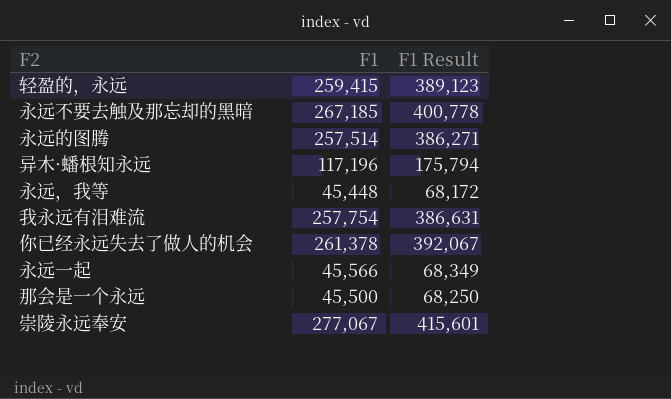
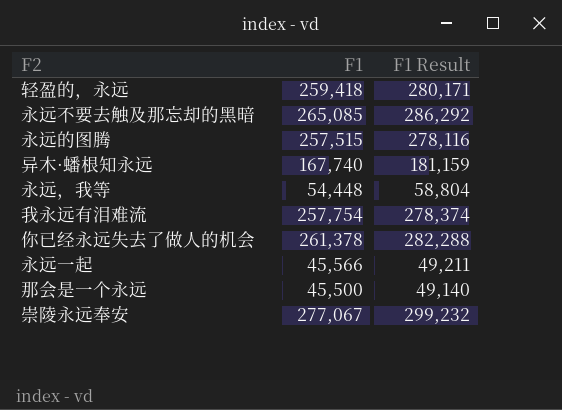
column F1 Result | formula: [F1] * 1.5 -> [F1] * 1.08
轻盈的，永远 | F1: 259,415 -> 259,418
永远不要去触及那忘却的黑暗 | F1: 267,185 -> 265,085
永远的图腾 | F1: 257,514 -> 257,515
异木·蟠根知永远 | F1: 117,196 -> 167,740
永远，我等 | F1: 45,448 -> 54,448

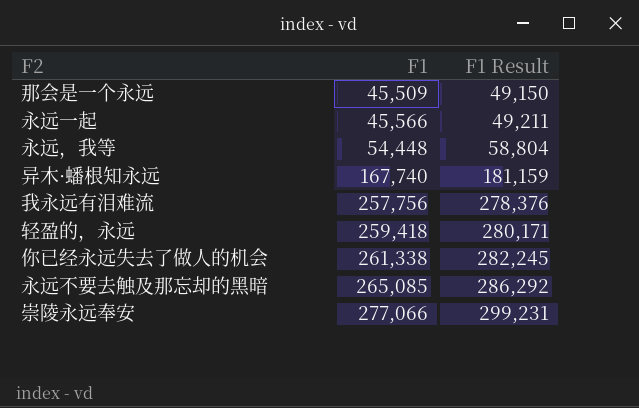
row order: none -> F1 ascending
row 永远的图腾: 257,515 | 278,116 -> none
那会是一个永远 | F1: 45,500 -> 45,509
那会是一个永远 | F1 Result: 49,140 -> 49,150
我永远有泪难流 | F1: 257,754 -> 257,756
我永远有泪难流 | F1 Result: 278,374 -> 278,376
你已经永远失去了做人的机会 | F1: 261,378 -> 261,338
你已经永远失去了做人的机会 | F1 Result: 282,288 -> 282,245
崇陵永远奉安 | F1: 277,067 -> 277,066
崇陵永远奉安 | F1 Result: 299,232 -> 299,231

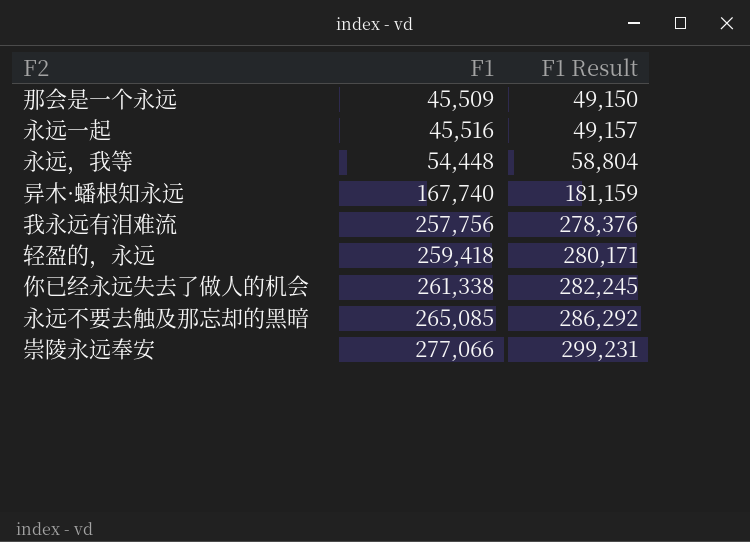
永远一起 | F1: 45,566 -> 45,516
永远一起 | F1 Result: 49,211 -> 49,157

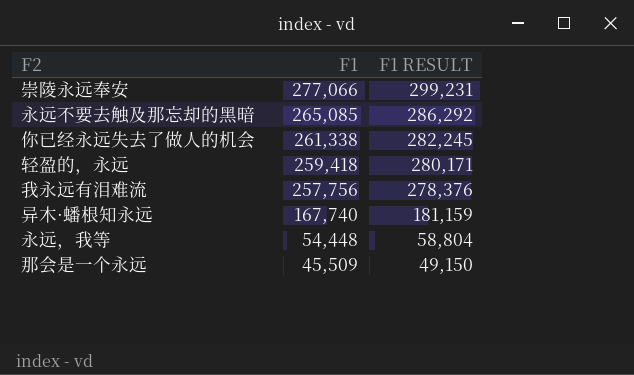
row order: F1 ascending -> F1 descending
column name: F1 Result -> F1 RESULT
row 永远一起: 45,516 | 49,157 -> none

